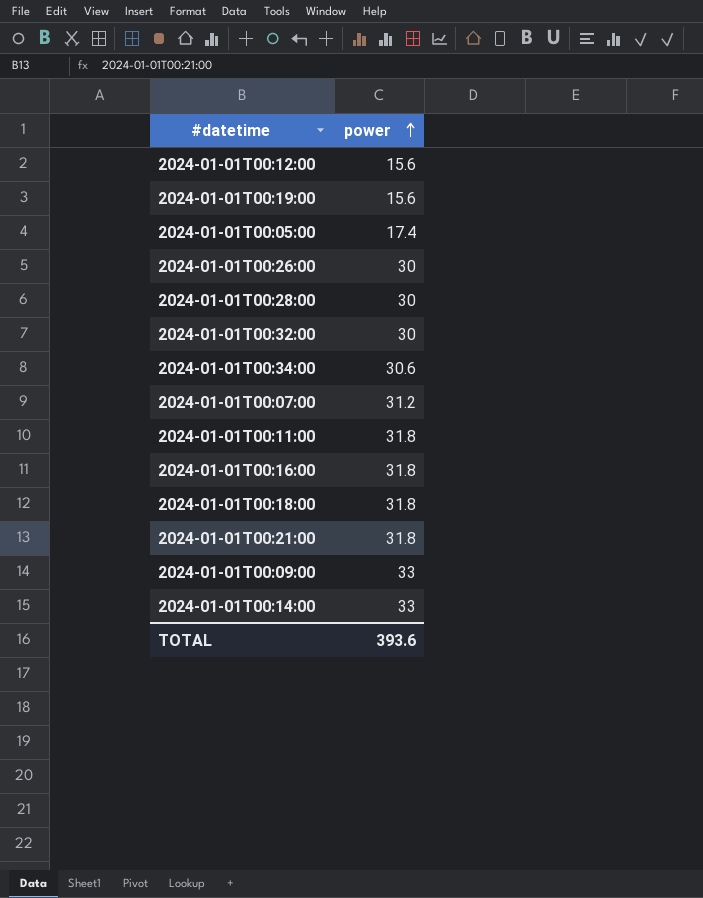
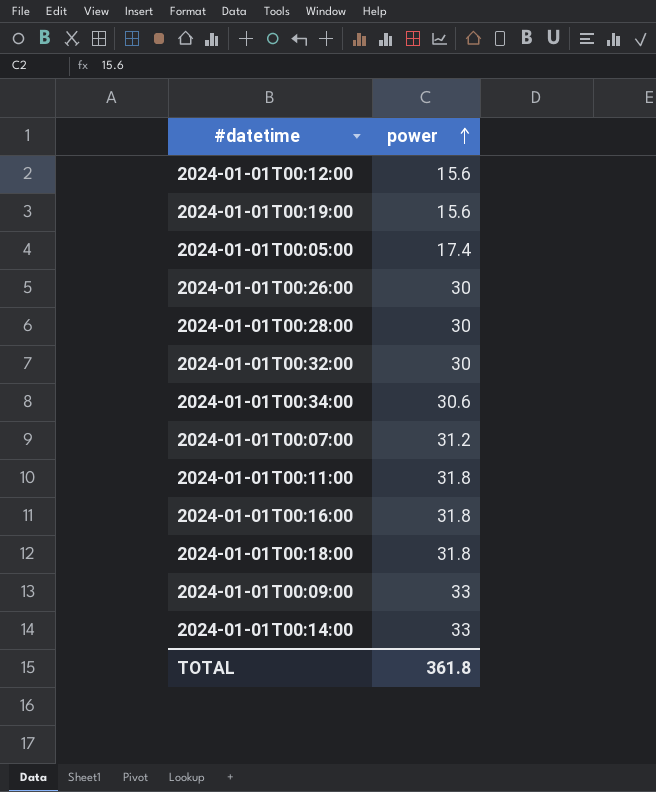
row 2024-01-01T00:21:00: 31.8 -> none
TOTAL | power: 393.6 -> 361.8

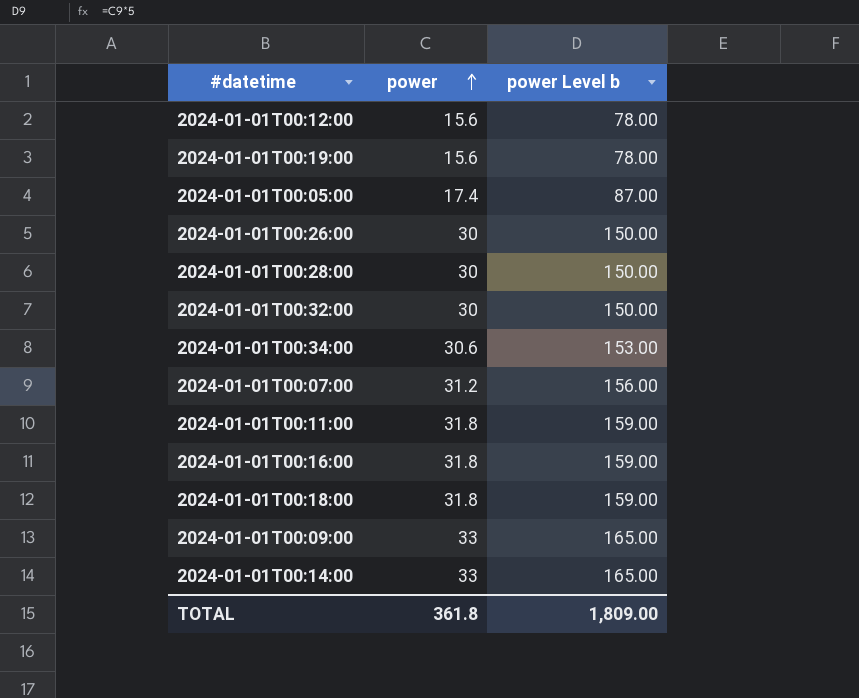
column power Level b | formula: none -> [power] * 5

